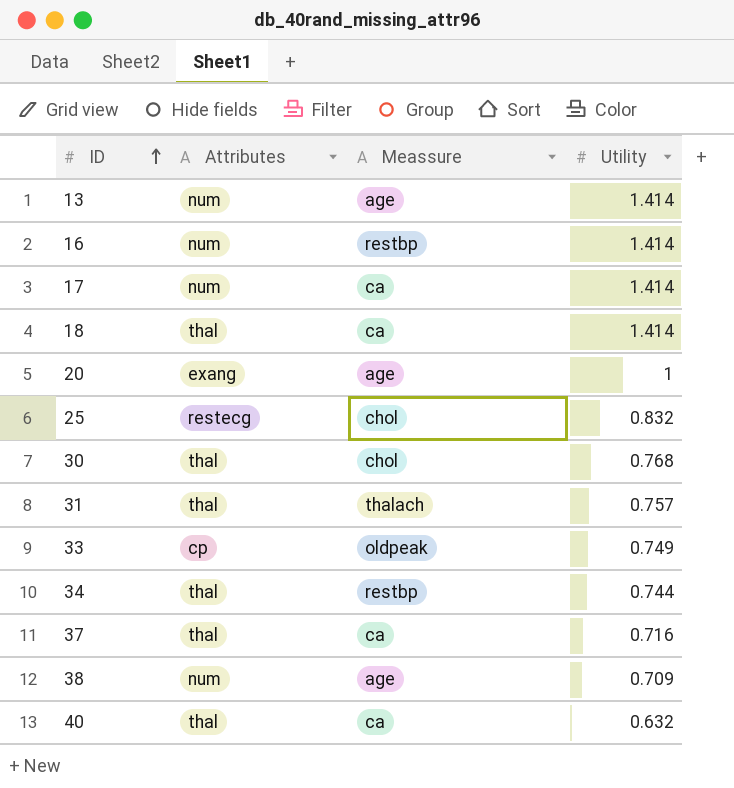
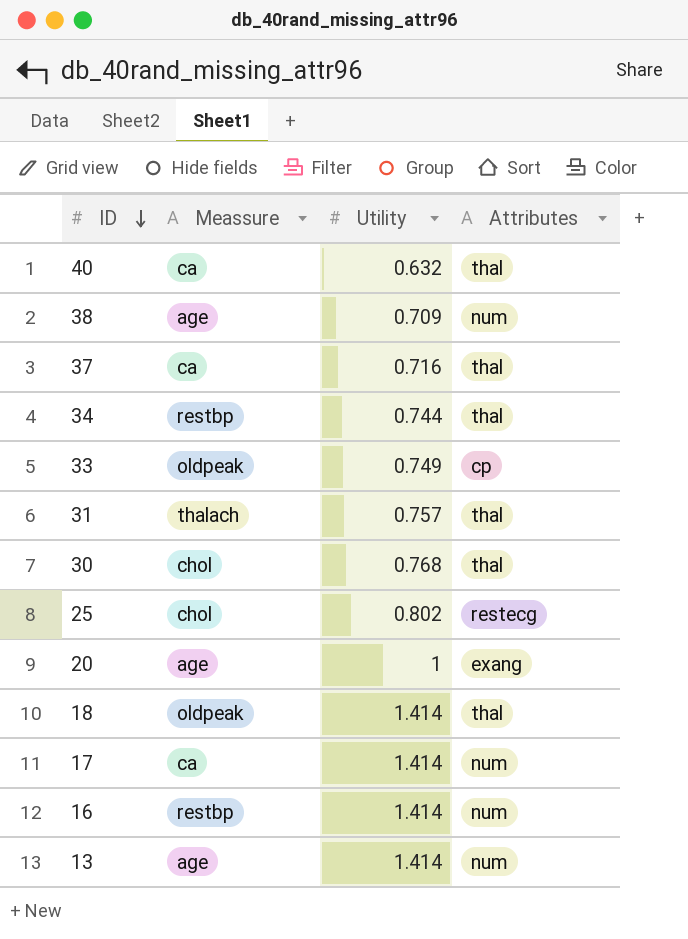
row order: ID ascending -> ID descending
column Attributes | position: 2 -> 4
25 | Utility: 0.832 -> 0.802
18 | Meassure: ca -> oldpeak

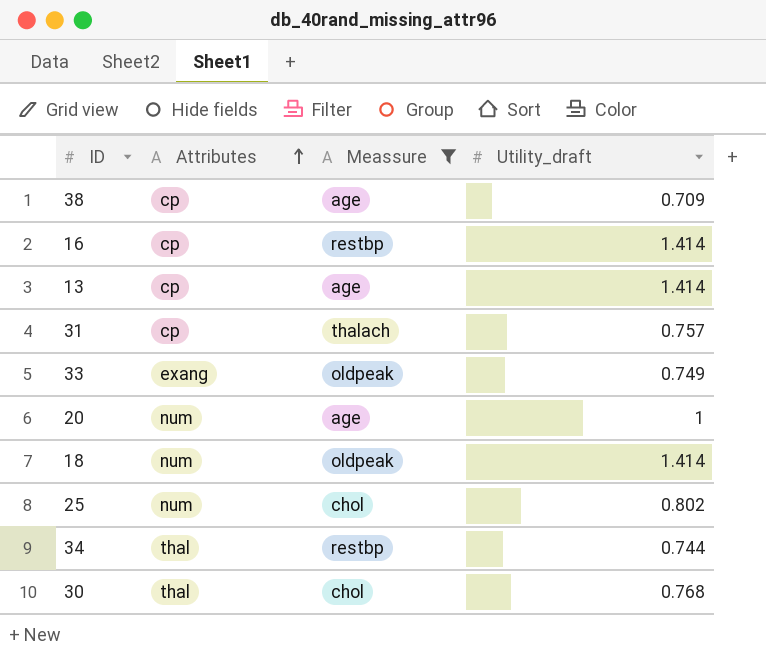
filter: none -> Meassure != ca
row order: ID descending -> Attributes ascending
column Attributes | position: 4 -> 2
column name: Utility -> Utility_draft
38 | Attributes: num -> cp
16 | Attributes: num -> cp
13 | Attributes: num -> cp
31 | Attributes: thal -> cp
33 | Attributes: cp -> exang
20 | Attributes: exang -> num
18 | Attributes: thal -> num
25 | Attributes: restecg -> num

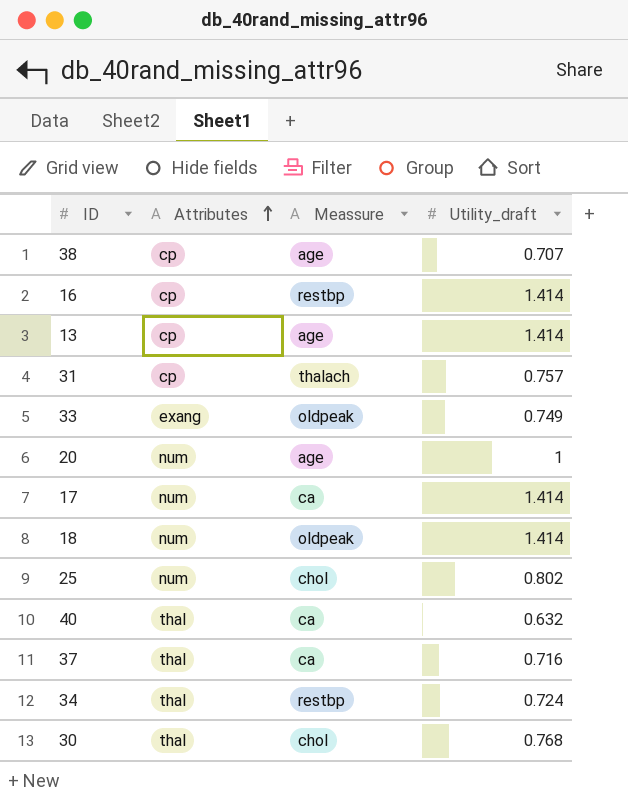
filter: Meassure != ca -> none
38 | Utility_draft: 0.709 -> 0.707
34 | Utility_draft: 0.744 -> 0.724

